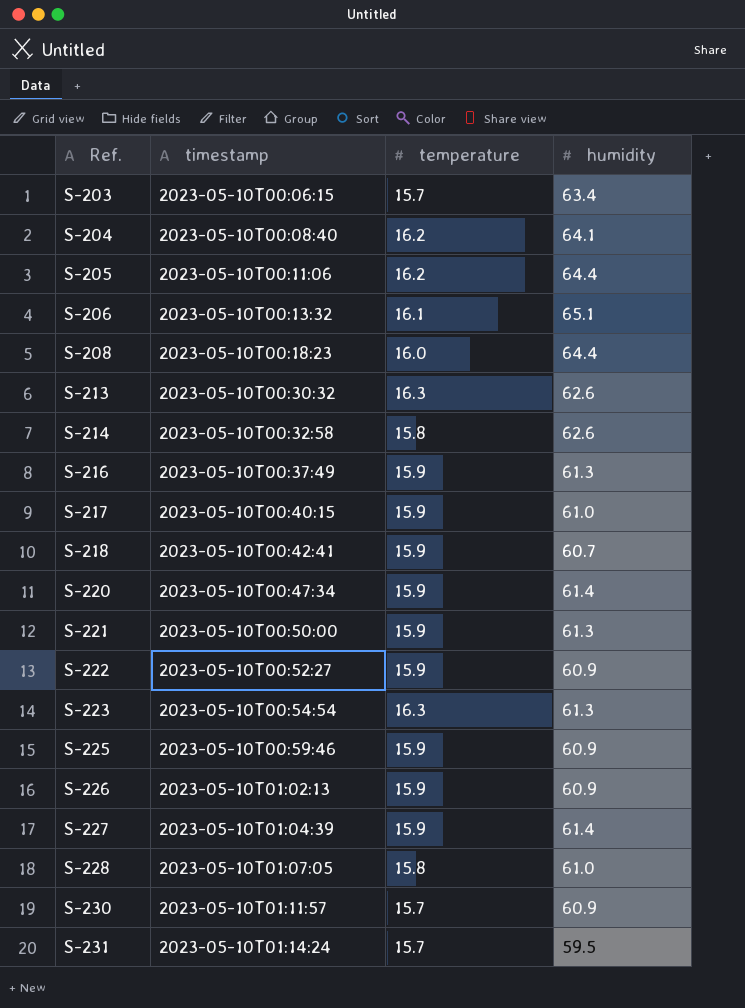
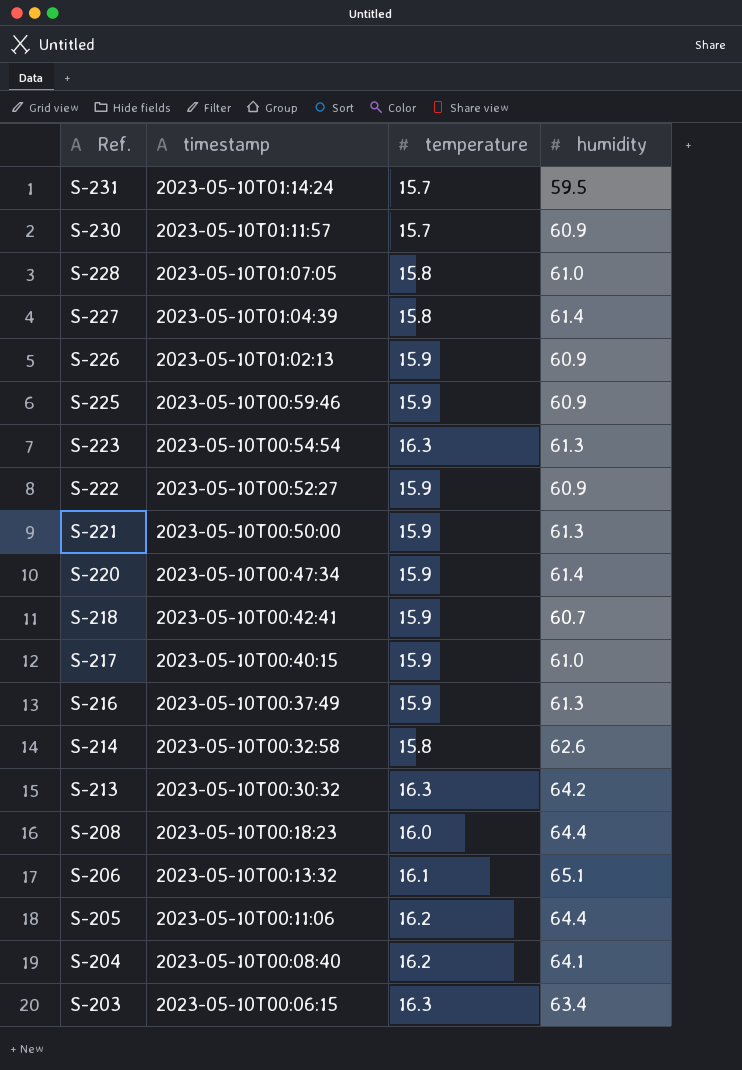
row order: Ref. ascending -> Ref. descending
S-227 | temperature: 15.9 -> 15.8
S-213 | humidity: 62.6 -> 64.2
S-203 | temperature: 15.7 -> 16.3

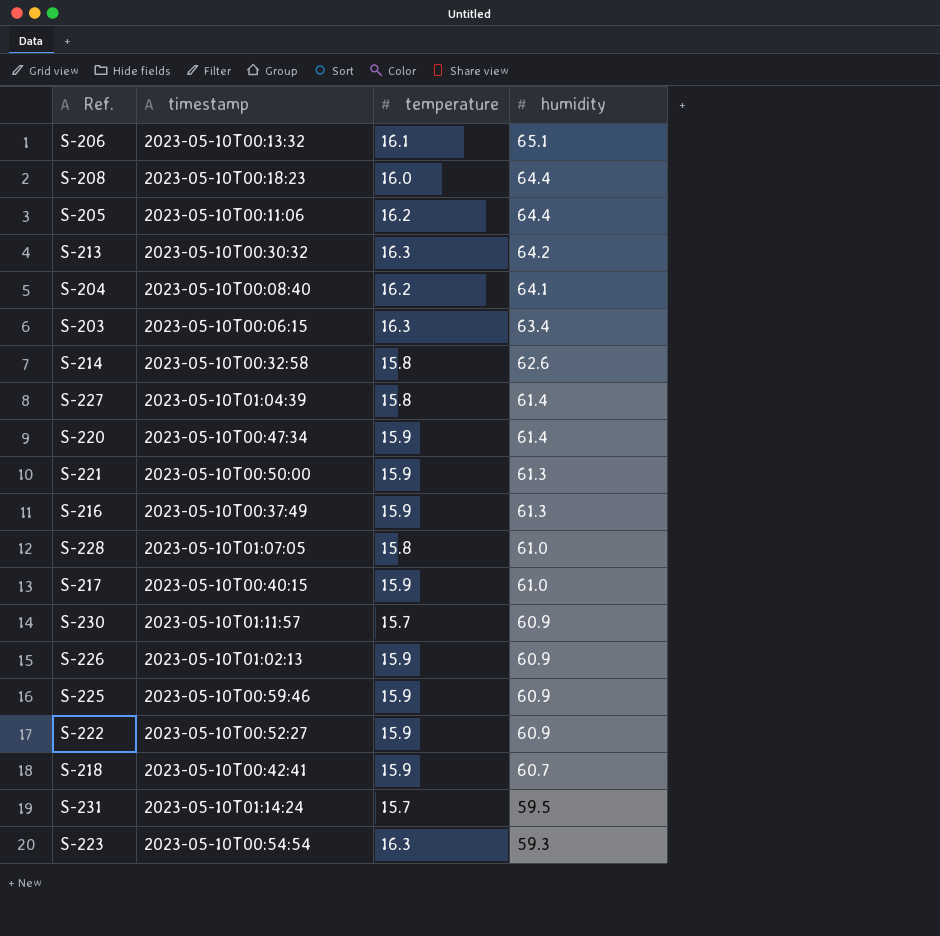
row order: Ref. descending -> humidity descending
S-223 | humidity: 61.3 -> 59.3

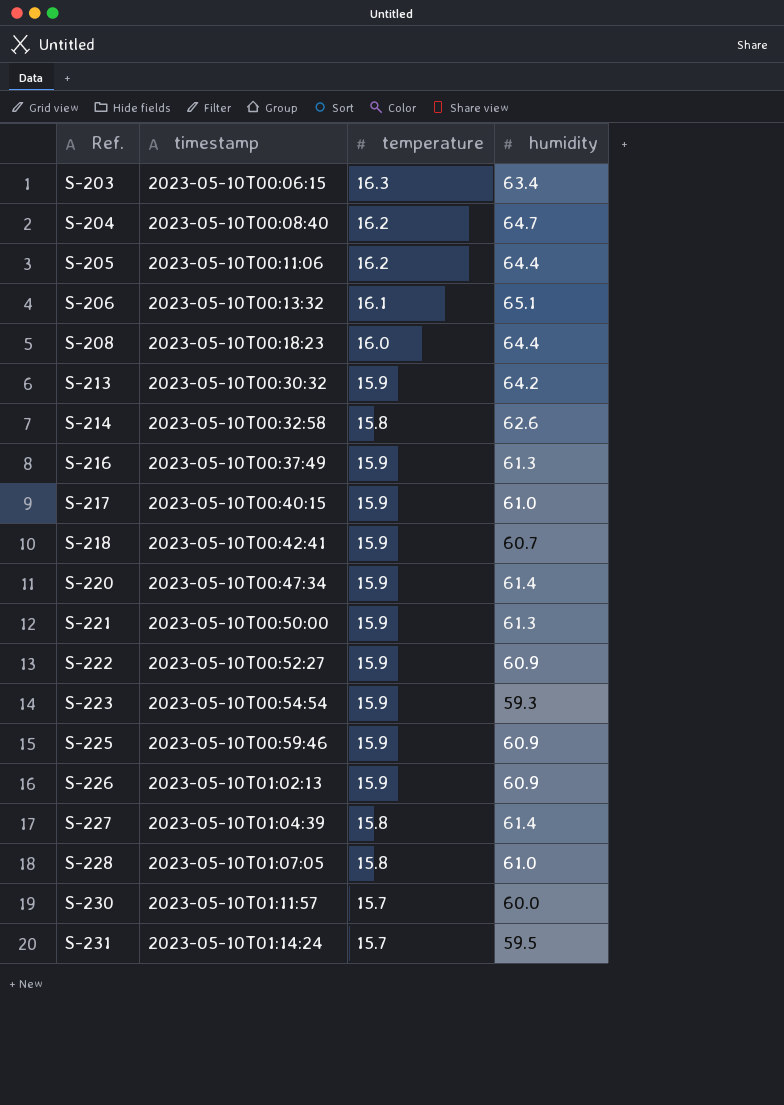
row order: humidity descending -> Ref. ascending
S-204 | humidity: 64.1 -> 64.7
S-213 | temperature: 16.3 -> 15.9
S-223 | temperature: 16.3 -> 15.9
S-230 | humidity: 60.9 -> 60.0

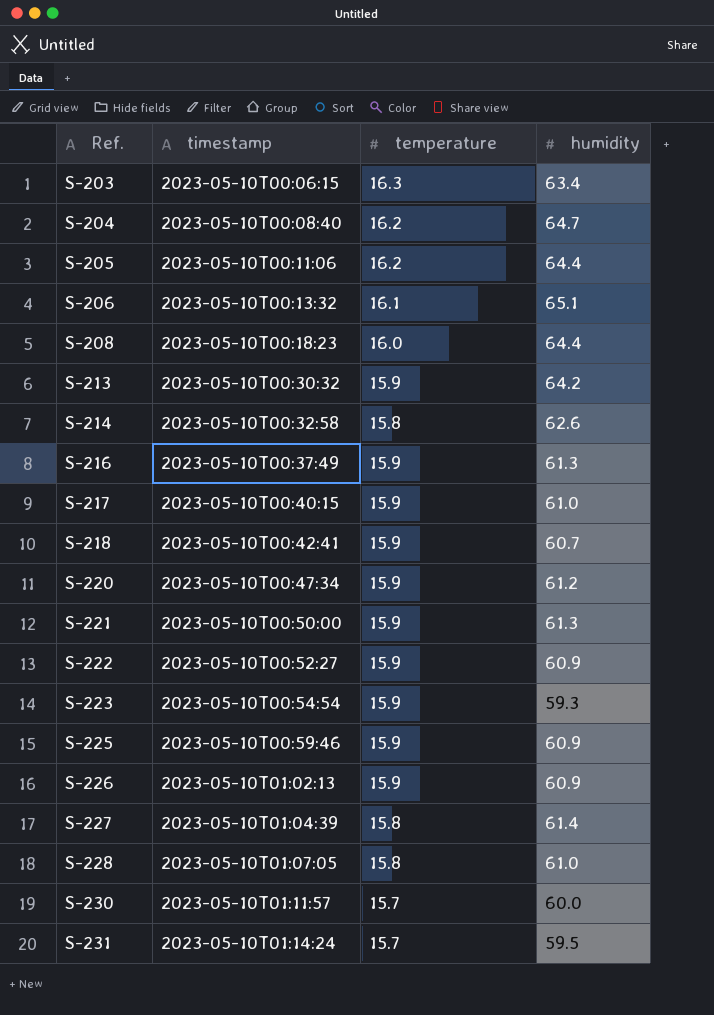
S-220 | humidity: 61.4 -> 61.2

